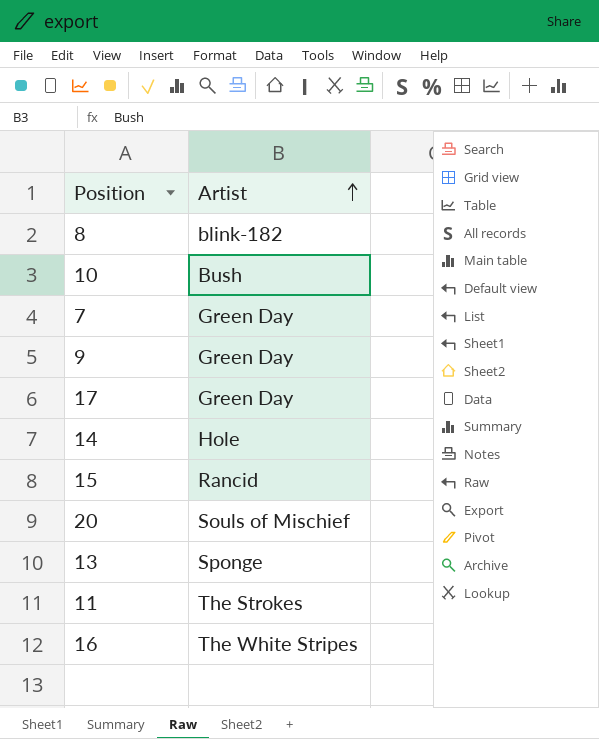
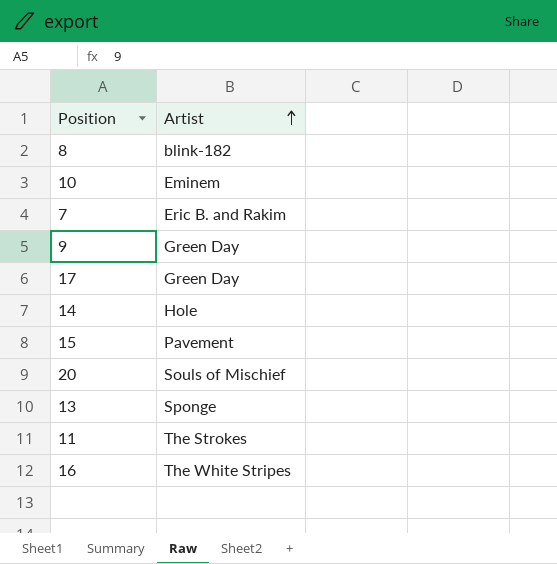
10 | Artist: Bush -> Eminem
7 | Artist: Green Day -> Eric B. and Rakim
15 | Artist: Rancid -> Pavement

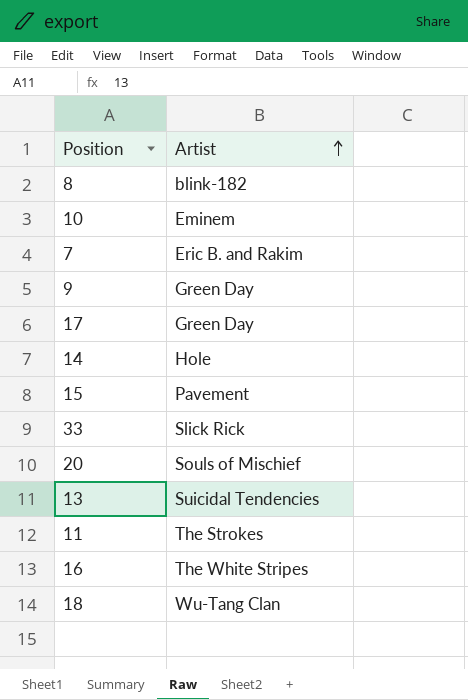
row 33: none -> Slick Rick
13 | Artist: Sponge -> Suicidal Tendencies
row 18: none -> Wu-Tang Clan

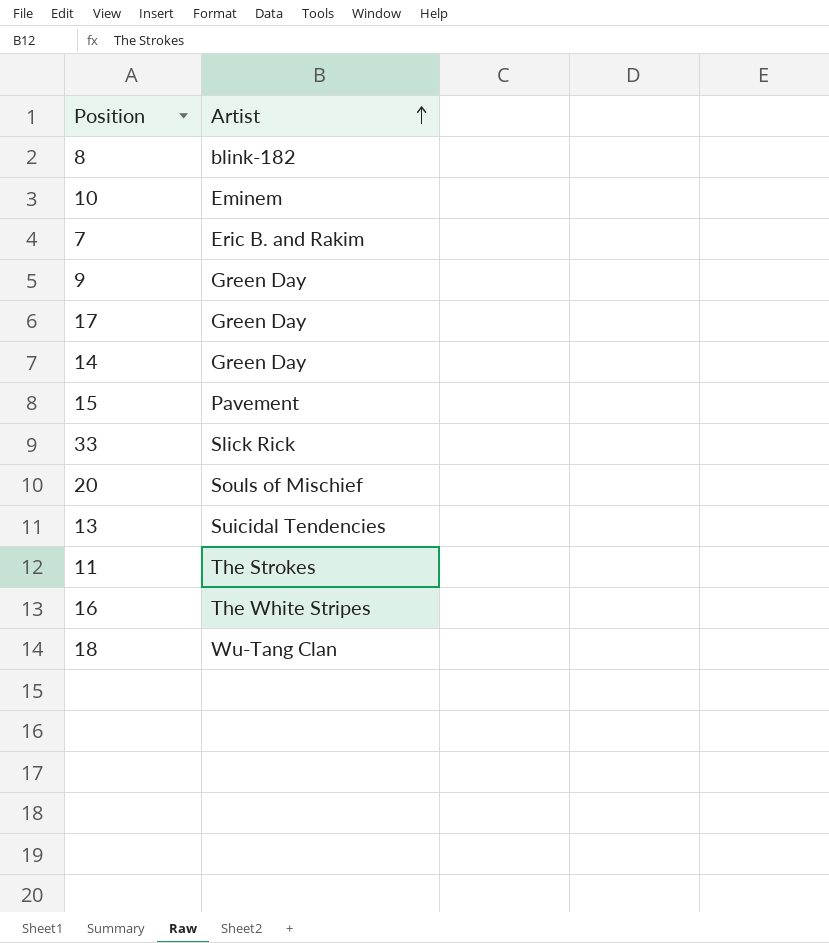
14 | Artist: Hole -> Green Day

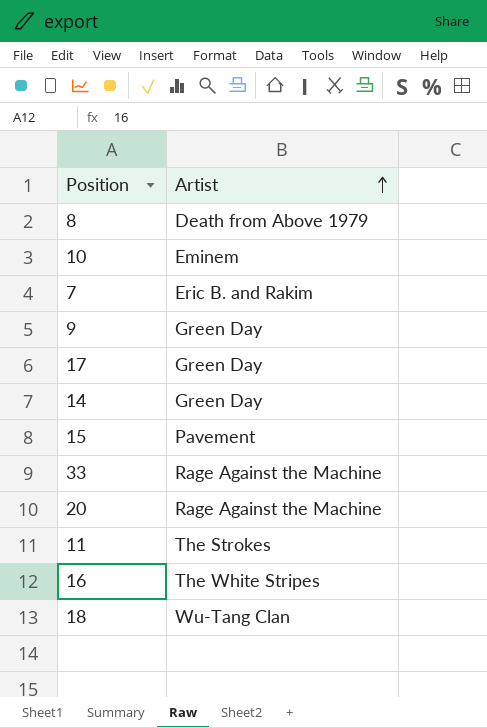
row 13: Suicidal Tendencies -> none
8 | Artist: blink-182 -> Death from Above 1979
33 | Artist: Slick Rick -> Rage Against the Machine
20 | Artist: Souls of Mischief -> Rage Against the Machine

